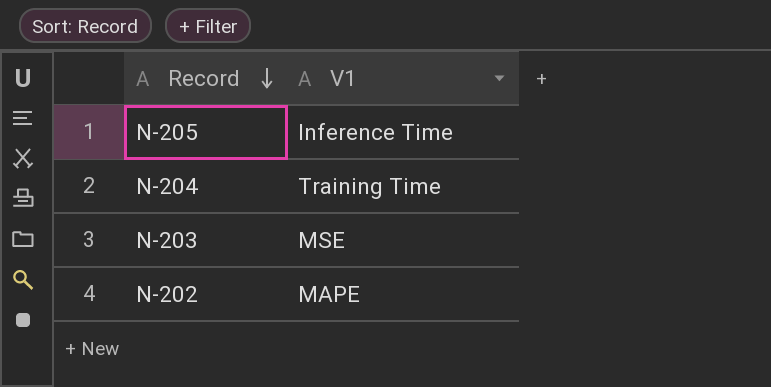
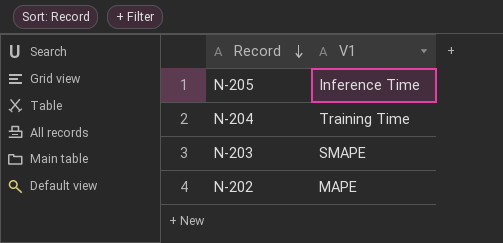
N-203 | V1: MSE -> SMAPE

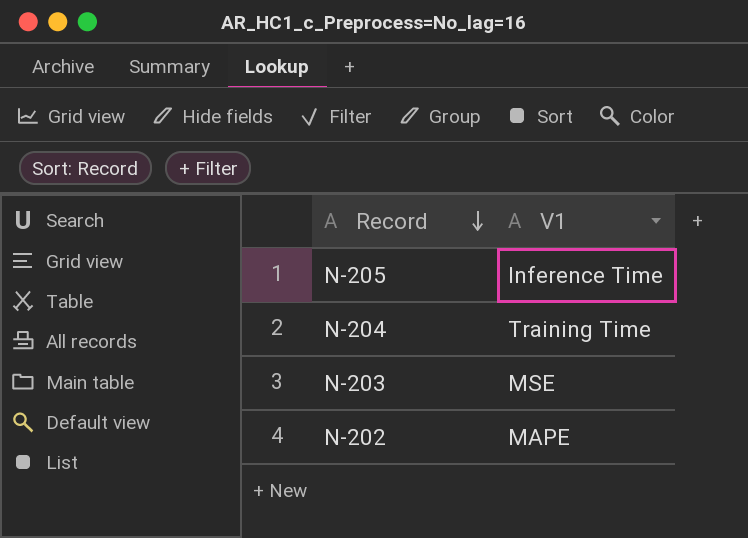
N-203 | V1: SMAPE -> MSE

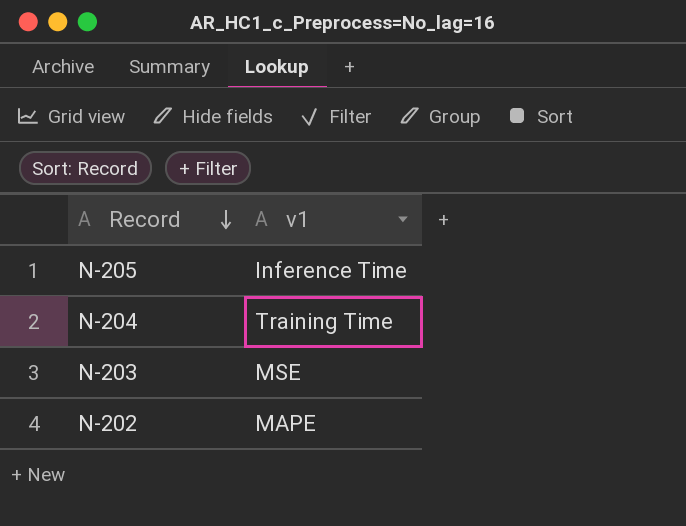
column name: V1 -> v1

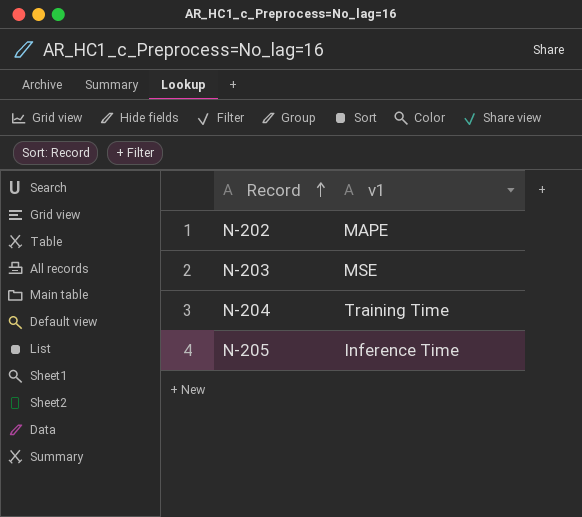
row order: Record descending -> Record ascending

